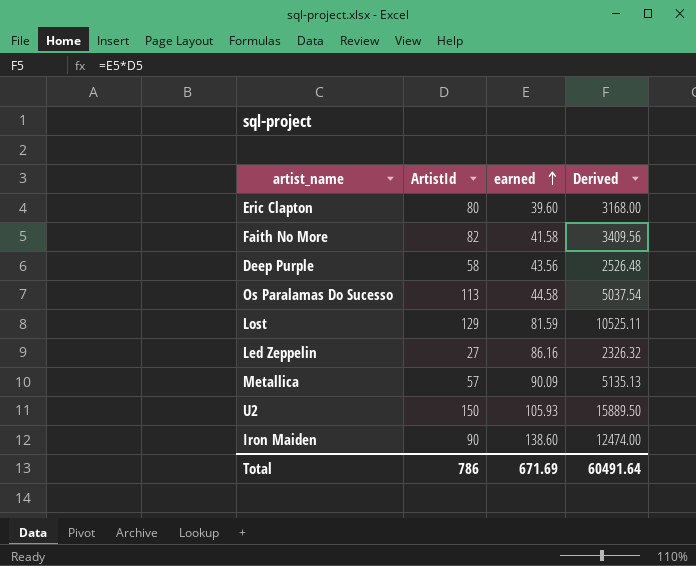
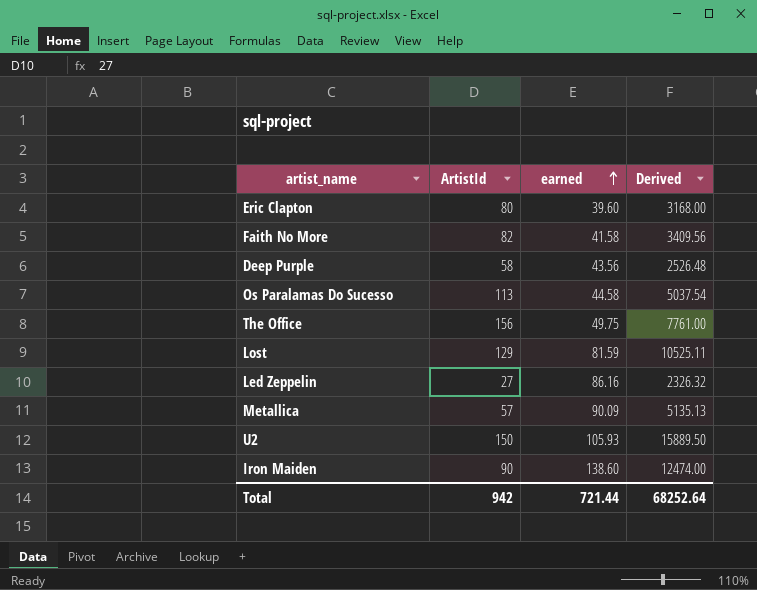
row The Office: none -> 156 | 49.75 | 7761.00
Total | ArtistId: 786 -> 942
Total | earned: 671.69 -> 721.44
Total | Derived: 60491.64 -> 68252.64

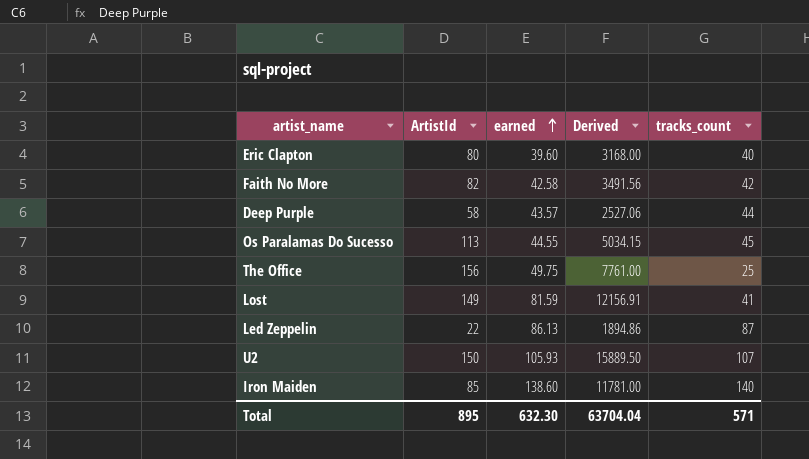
column tracks_count | position: none -> 5
row Metallica: 57 | 90.09 | 5135.13 -> none
Faith No More | earned: 41.58 -> 42.58
Faith No More | Derived: 3409.56 -> 3491.56
Deep Purple | earned: 43.56 -> 43.57
Deep Purple | Derived: 2526.48 -> 2527.06
Os Paralamas Do Sucesso | earned: 44.58 -> 44.55
Os Paralamas Do Sucesso | Derived: 5037.54 -> 5034.15
Lost | ArtistId: 129 -> 149
Lost | Derived: 10525.11 -> 12156.91
Led Zeppelin | ArtistId: 27 -> 22
Led Zeppelin | earned: 86.16 -> 86.13
Led Zeppelin | Derived: 2326.32 -> 1894.86
Iron Maiden | ArtistId: 90 -> 85
Iron Maiden | Derived: 12474.00 -> 11781.00
Total | ArtistId: 942 -> 895
Total | earned: 721.44 -> 632.30
Total | Derived: 68252.64 -> 63704.04

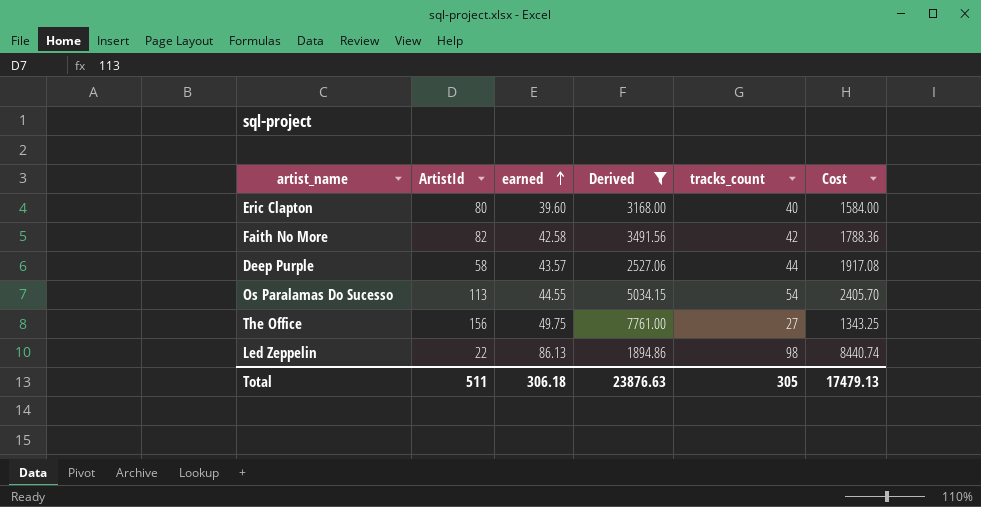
filter: none -> Derived <= 7761.00
column Cost | formula: none -> [earned] * [tracks_count]
Os Paralamas Do Sucesso | tracks_count: 45 -> 54
The Office | tracks_count: 25 -> 27
Led Zeppelin | tracks_count: 87 -> 98
Total | ArtistId: 895 -> 511
Total | earned: 632.30 -> 306.18
Total | Derived: 63704.04 -> 23876.63
Total | tracks_count: 571 -> 305

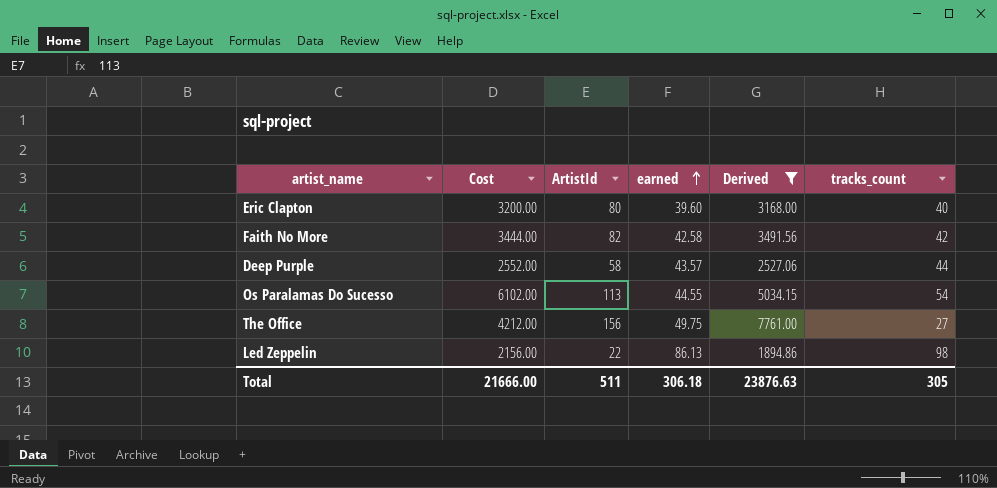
column Cost | formula: [earned] * [tracks_count] -> [ArtistId] * [tracks_count]
column Cost | position: 6 -> 2
Total | Cost: 17479.13 -> 21666.00

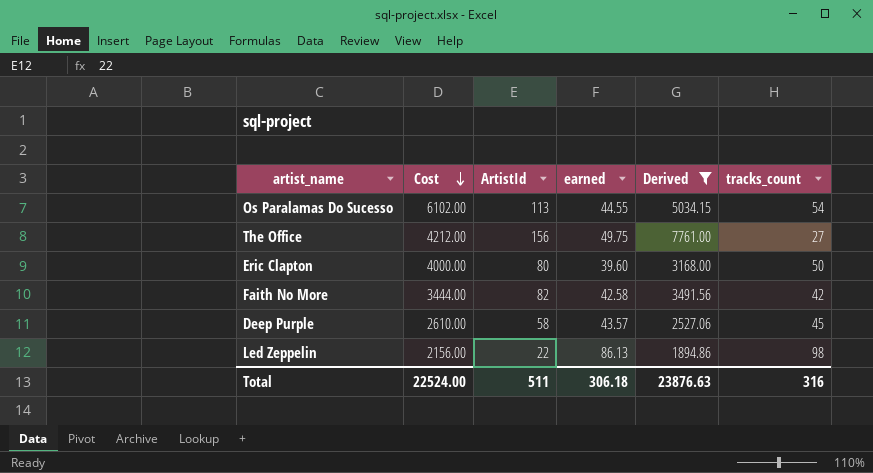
row order: earned ascending -> Cost descending
Eric Clapton | Cost: 3200.00 -> 4000.00
Eric Clapton | tracks_count: 40 -> 50
Deep Purple | Cost: 2552.00 -> 2610.00
Deep Purple | tracks_count: 44 -> 45
Total | Cost: 21666.00 -> 22524.00
Total | tracks_count: 305 -> 316

